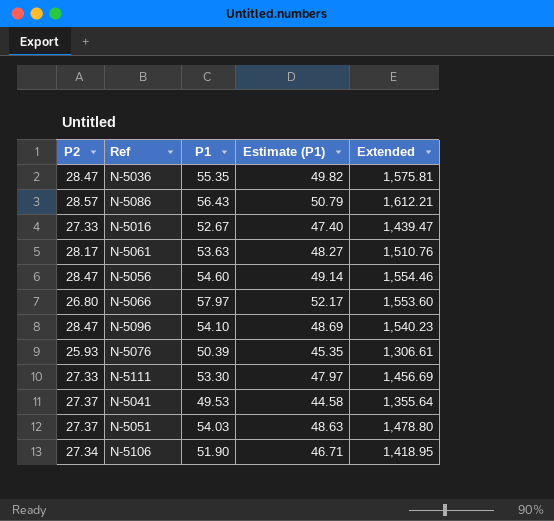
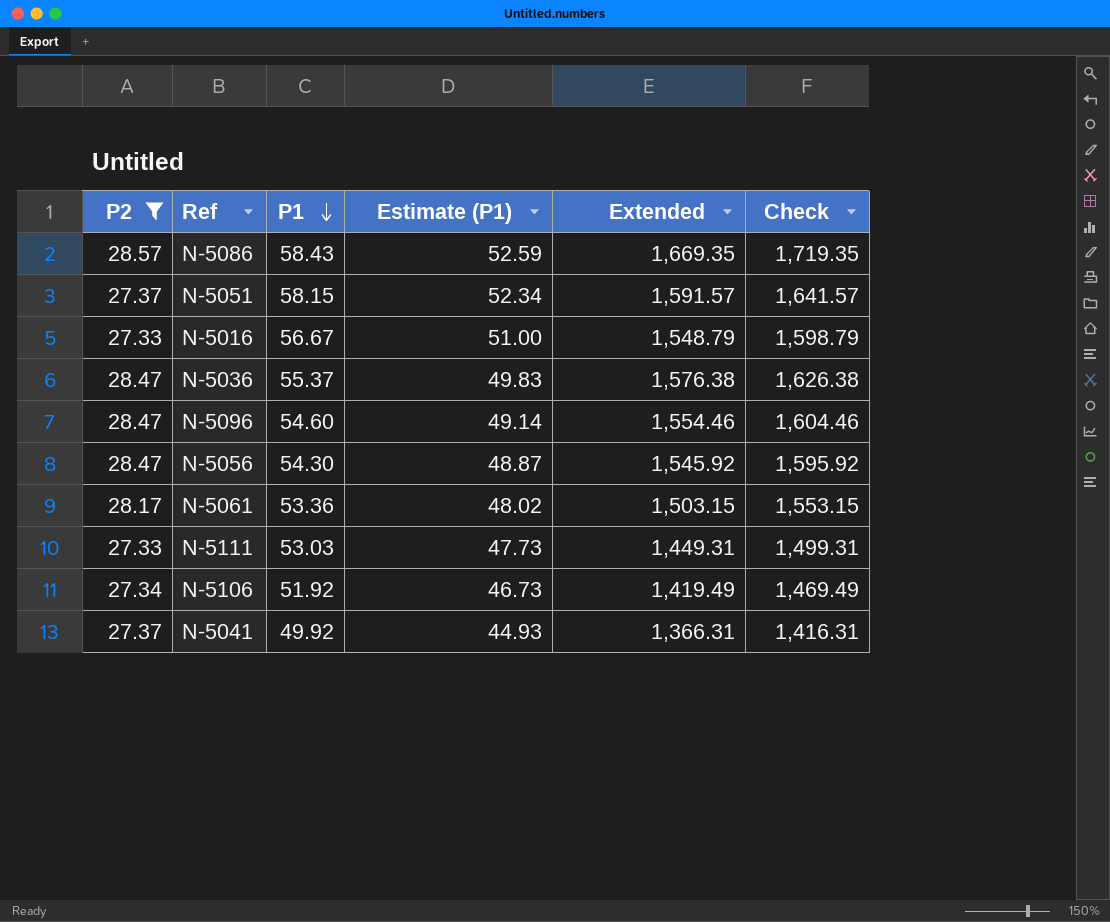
filter: none -> P2 >= 27.33
row order: none -> P1 descending
column Check | formula: none -> [Extended] + 50
N-5086 | P1: 56.43 -> 58.43
N-5086 | Estimate (P1): 50.79 -> 52.59
N-5086 | Extended: 1,612.21 -> 1,669.35
N-5051 | P1: 54.03 -> 58.15
N-5051 | Estimate (P1): 48.63 -> 52.34
N-5051 | Extended: 1,478.80 -> 1,591.57
N-5016 | P1: 52.67 -> 56.67
N-5016 | Estimate (P1): 47.40 -> 51.00
N-5016 | Extended: 1,439.47 -> 1,548.79
N-5036 | P1: 55.35 -> 55.37
N-5036 | Estimate (P1): 49.82 -> 49.83
N-5036 | Extended: 1,575.81 -> 1,576.38
N-5096 | P1: 54.10 -> 54.60
N-5096 | Estimate (P1): 48.69 -> 49.14
N-5096 | Extended: 1,540.23 -> 1,554.46
N-5056 | P1: 54.60 -> 54.30
N-5056 | Estimate (P1): 49.14 -> 48.87
N-5056 | Extended: 1,554.46 -> 1,545.92
N-5061 | P1: 53.63 -> 53.36
N-5061 | Estimate (P1): 48.27 -> 48.02
N-5061 | Extended: 1,510.76 -> 1,503.15
N-5111 | P1: 53.30 -> 53.03
N-5111 | Estimate (P1): 47.97 -> 47.73
N-5111 | Extended: 1,456.69 -> 1,449.31
N-5106 | P1: 51.90 -> 51.92
N-5106 | Estimate (P1): 46.71 -> 46.73
N-5106 | Extended: 1,418.95 -> 1,419.49
N-5041 | P1: 49.53 -> 49.92
N-5041 | Estimate (P1): 44.58 -> 44.93
N-5041 | Extended: 1,355.64 -> 1,366.31

